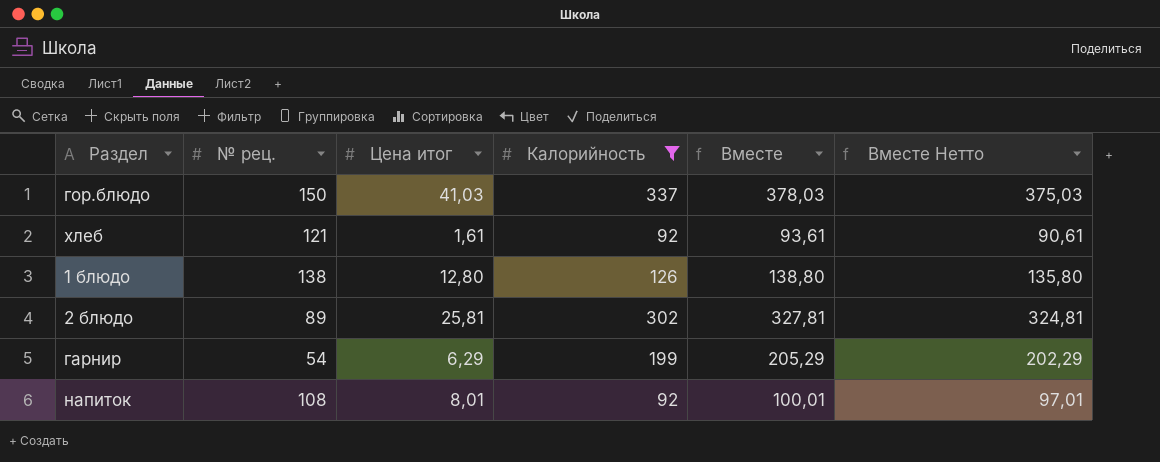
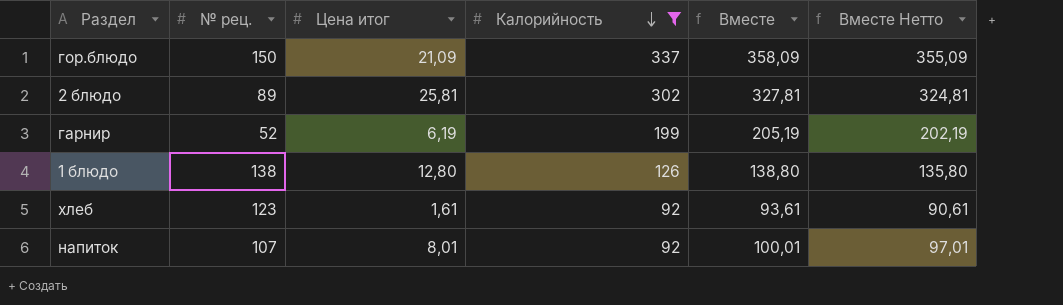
row order: none -> Калорийность descending
гор.блюдо | Цена итог: 41,03 -> 21,09
гор.блюдо | Вместе: 378,03 -> 358,09
гор.блюдо | Вместе Нетто: 375,03 -> 355,09
гарнир | № рец.: 54 -> 52
гарнир | Цена итог: 6,29 -> 6,19
гарнир | Вместе: 205,29 -> 205,19
гарнир | Вместе Нетто: 202,29 -> 202,19
хлеб | № рец.: 121 -> 123
напиток | № рец.: 108 -> 107

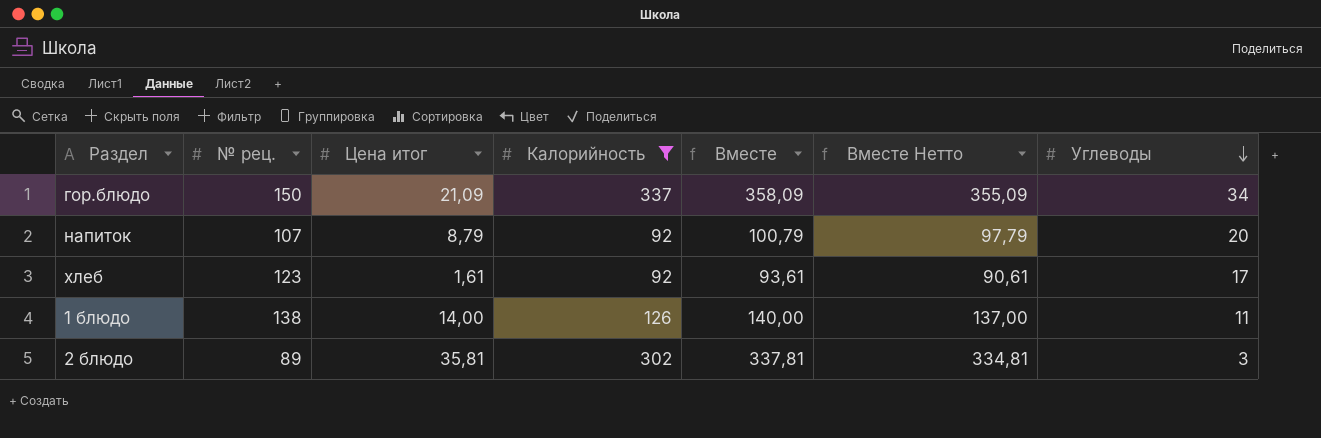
row order: Калорийность descending -> Углеводы descending
column Углеводы | position: none -> 7
row гарнир: 52 | 6,19 | 199 | 205,19 | 202,19 -> none
напиток | Цена итог: 8,01 -> 8,79
напиток | Вместе: 100,01 -> 100,79
напиток | Вместе Нетто: 97,01 -> 97,79
1 блюдо | Цена итог: 12,80 -> 14,00
1 блюдо | Вместе: 138,80 -> 140,00
1 блюдо | Вместе Нетто: 135,80 -> 137,00
2 блюдо | Цена итог: 25,81 -> 35,81
2 блюдо | Вместе: 327,81 -> 337,81
2 блюдо | Вместе Нетто: 324,81 -> 334,81

